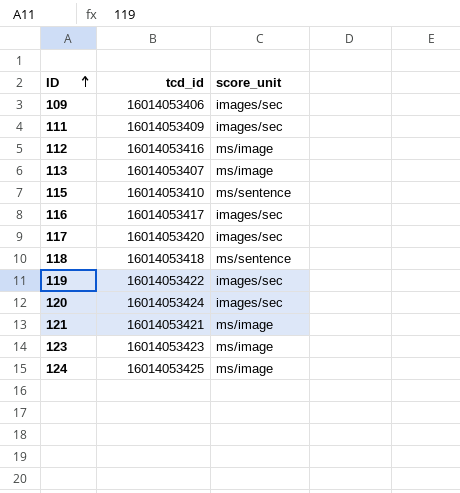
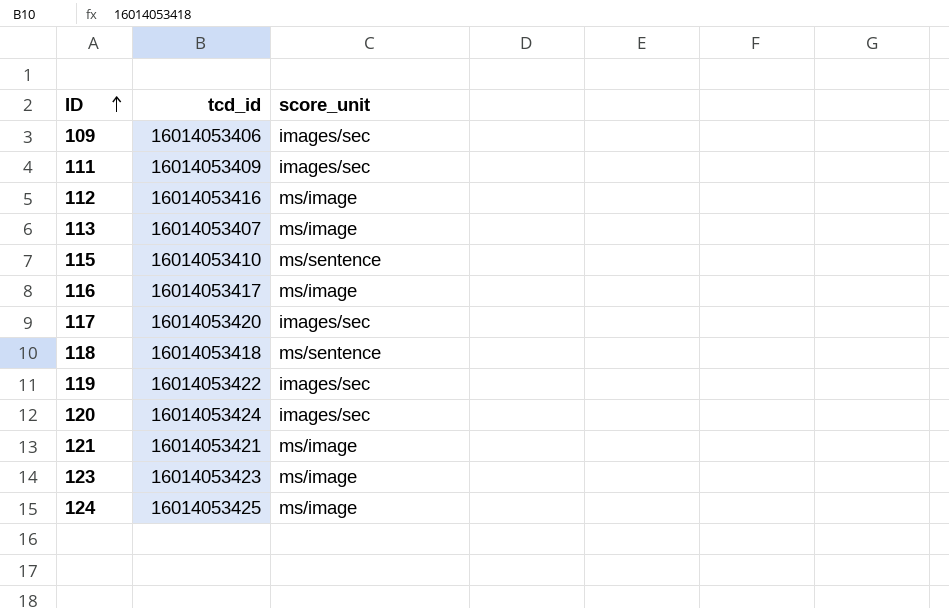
116 | score_unit: images/sec -> ms/image

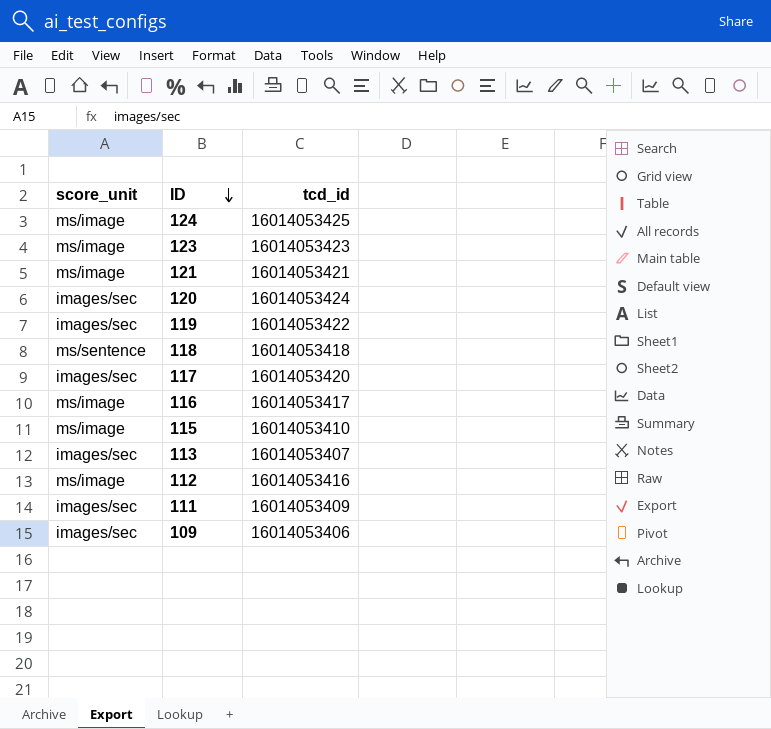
row order: ID ascending -> ID descending
column score_unit | position: 3 -> 1
115 | score_unit: ms/sentence -> ms/image
113 | score_unit: ms/image -> images/sec

